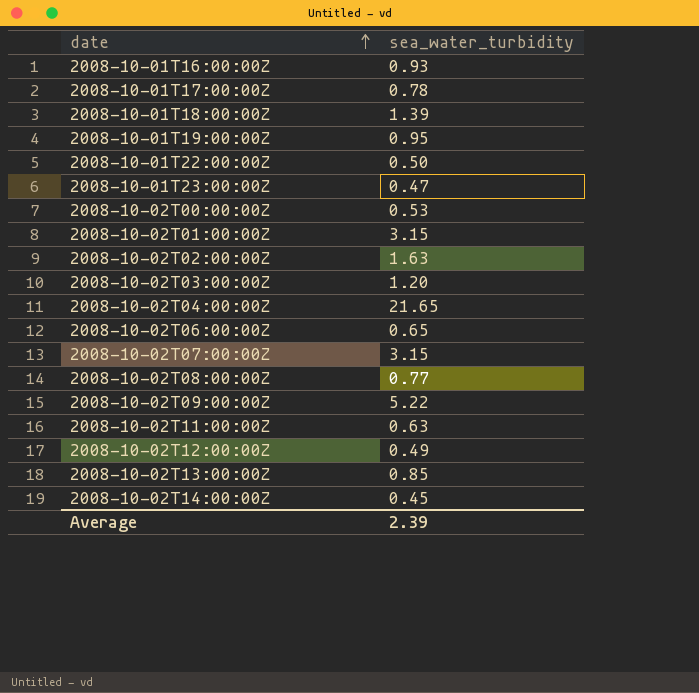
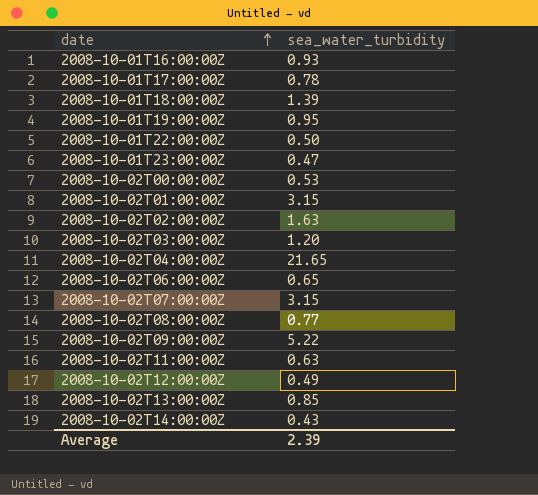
2008-10-02T14:00:00Z | sea_water_turbidity: 0.45 -> 0.43

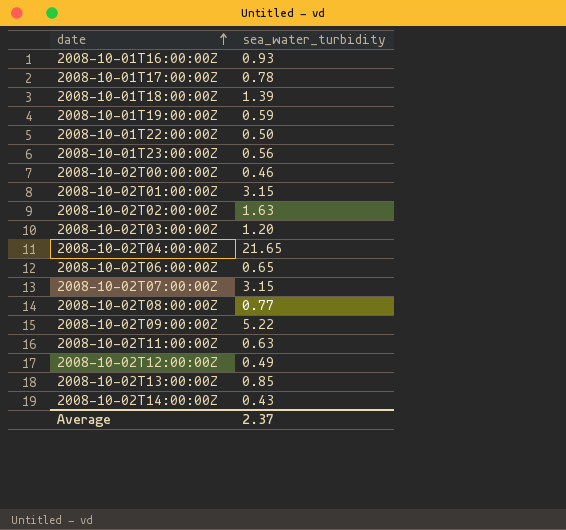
2008-10-01T19:00:00Z | sea_water_turbidity: 0.95 -> 0.59
2008-10-01T23:00:00Z | sea_water_turbidity: 0.47 -> 0.56
2008-10-02T00:00:00Z | sea_water_turbidity: 0.53 -> 0.46
Average | sea_water_turbidity: 2.39 -> 2.37

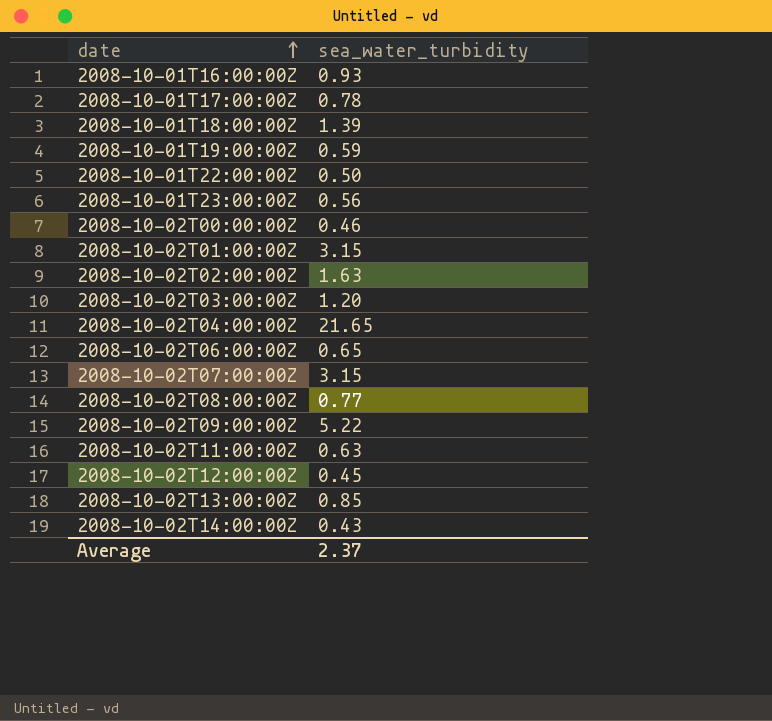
2008-10-02T12:00:00Z | sea_water_turbidity: 0.49 -> 0.45

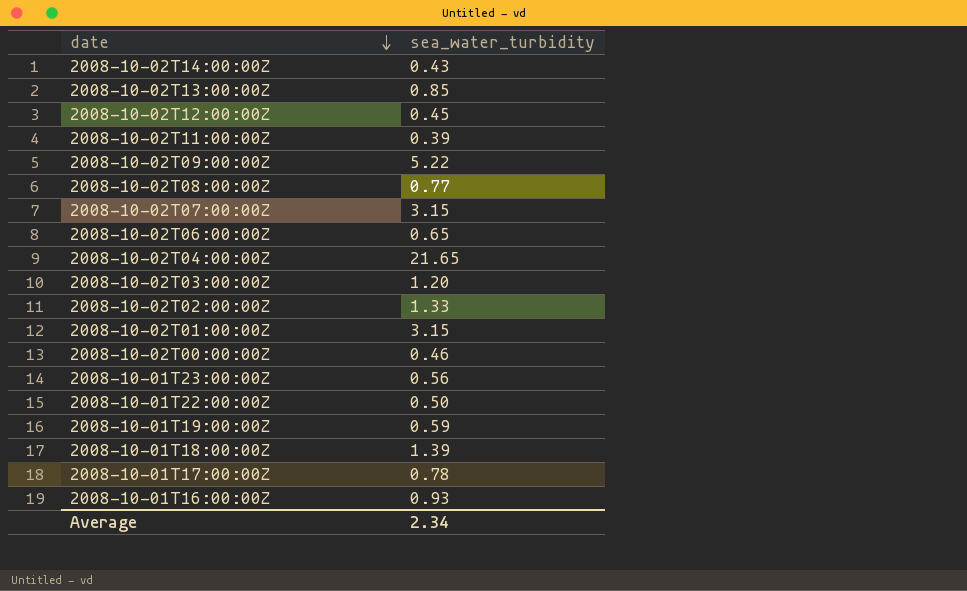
row order: date ascending -> date descending
2008-10-02T11:00:00Z | sea_water_turbidity: 0.63 -> 0.39
2008-10-02T02:00:00Z | sea_water_turbidity: 1.63 -> 1.33
Average | sea_water_turbidity: 2.37 -> 2.34

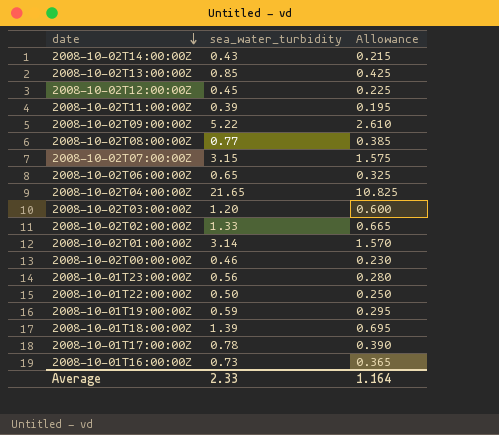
column Allowance | formula: none -> [sea_water_turbidity] * 0.5
2008-10-02T01:00:00Z | sea_water_turbidity: 3.15 -> 3.14
2008-10-01T16:00:00Z | sea_water_turbidity: 0.93 -> 0.73
Average | sea_water_turbidity: 2.34 -> 2.33

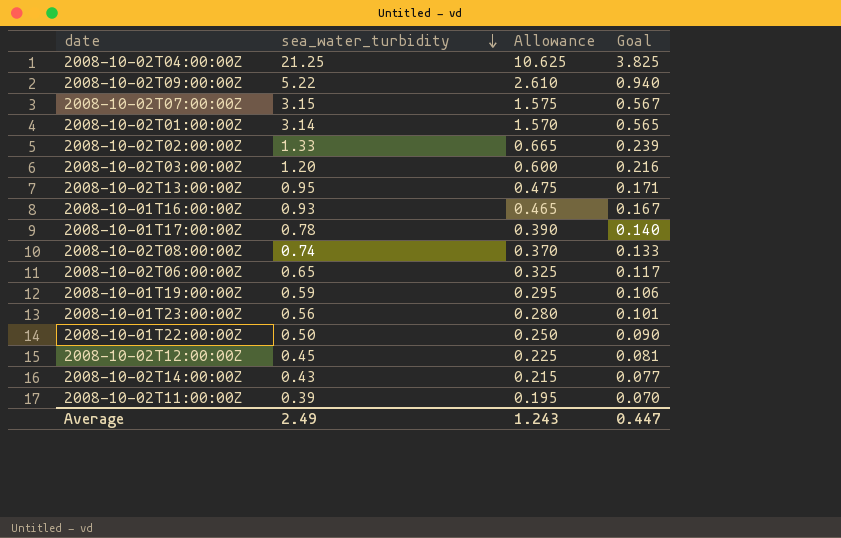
row order: date descending -> sea_water_turbidity descending
column Goal | formula: none -> [sea_water_turbidity] * 0.18
row 2008-10-02T00:00:00Z: 0.46 | 0.230 -> none
row 2008-10-01T18:00:00Z: 1.39 | 0.695 -> none
2008-10-02T04:00:00Z | sea_water_turbidity: 21.65 -> 21.25
2008-10-02T04:00:00Z | Allowance: 10.825 -> 10.625
2008-10-02T13:00:00Z | sea_water_turbidity: 0.85 -> 0.95
2008-10-02T13:00:00Z | Allowance: 0.425 -> 0.475
2008-10-01T16:00:00Z | sea_water_turbidity: 0.73 -> 0.93
2008-10-01T16:00:00Z | Allowance: 0.365 -> 0.465
2008-10-02T08:00:00Z | sea_water_turbidity: 0.77 -> 0.74
2008-10-02T08:00:00Z | Allowance: 0.385 -> 0.370
Average | sea_water_turbidity: 2.33 -> 2.49
Average | Allowance: 1.164 -> 1.243

